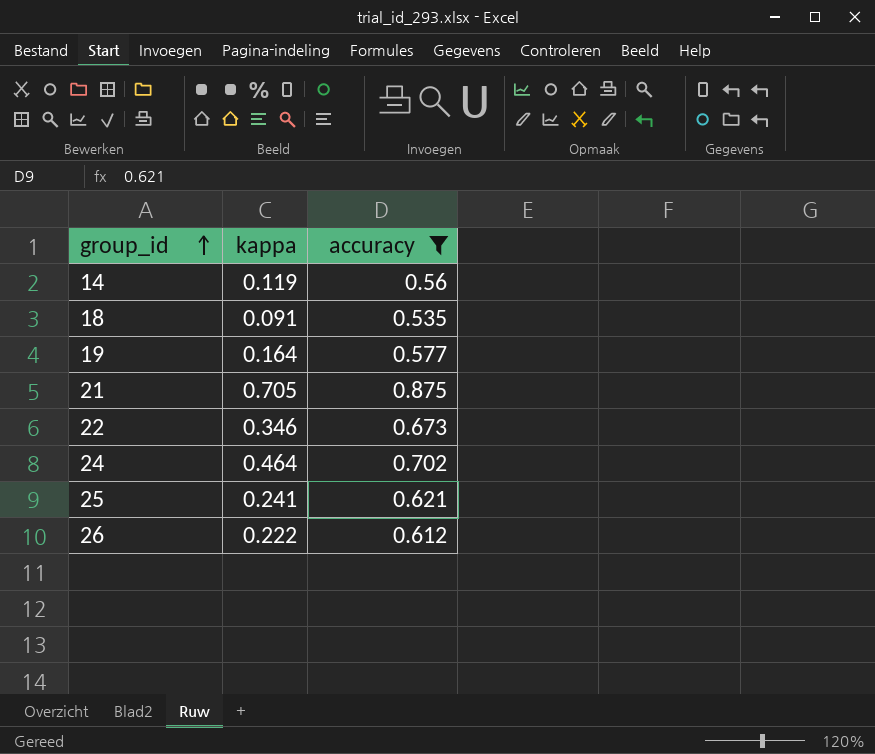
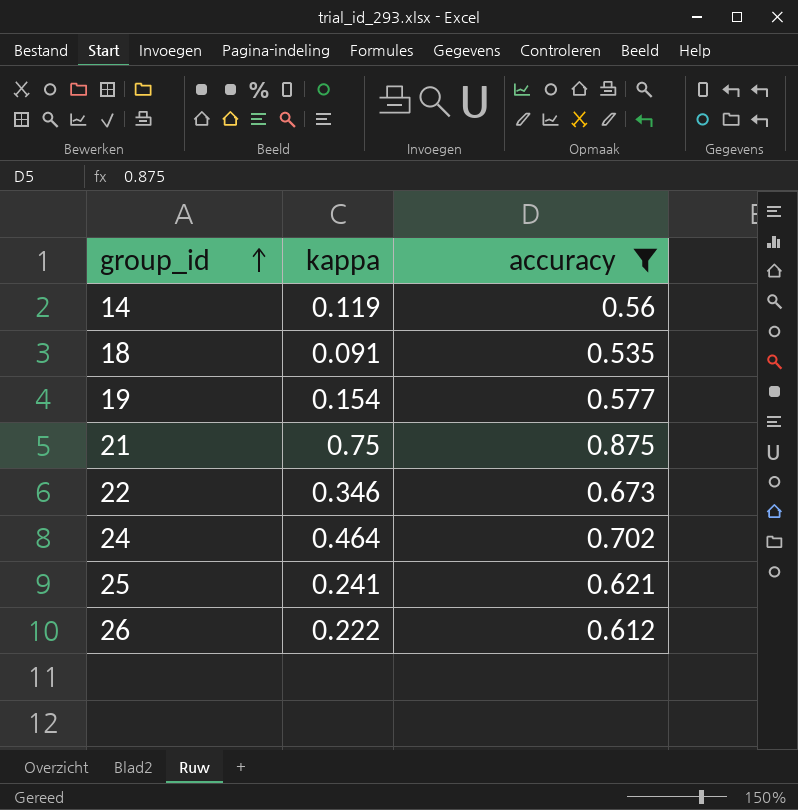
19 | kappa: 0.164 -> 0.154
21 | kappa: 0.705 -> 0.75

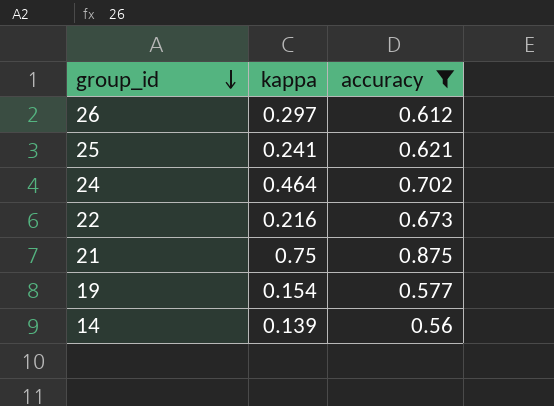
row order: group_id ascending -> group_id descending
row 18: 0.091 | 0.535 -> none
26 | kappa: 0.222 -> 0.297
22 | kappa: 0.346 -> 0.216
14 | kappa: 0.119 -> 0.139

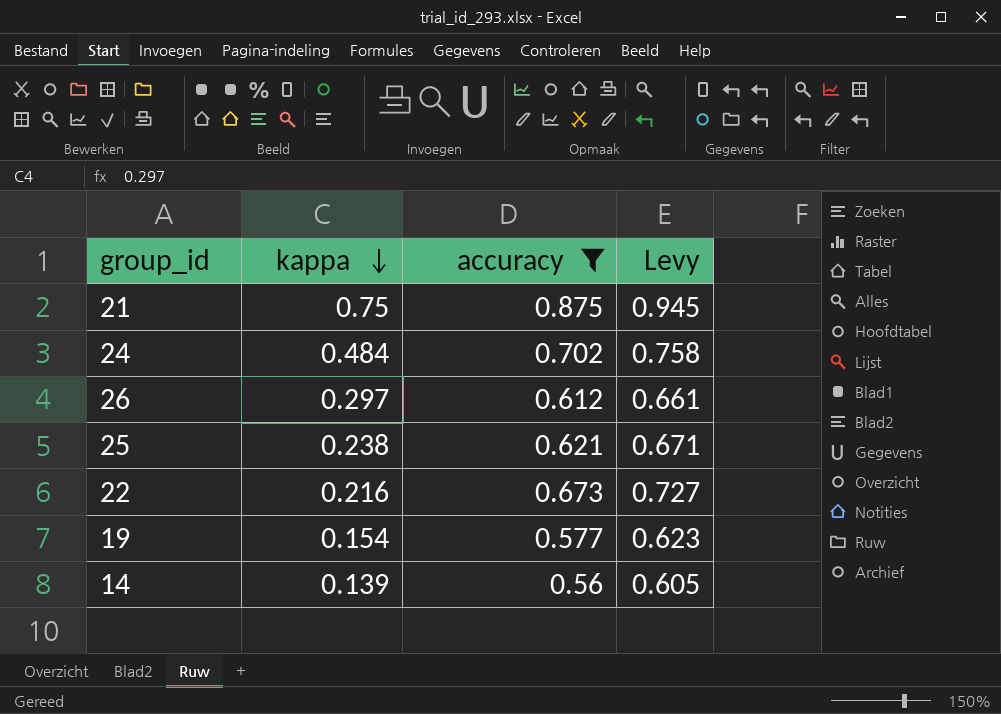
row order: group_id descending -> kappa descending
column Levy | formula: none -> [accuracy] * 1.08
24 | kappa: 0.464 -> 0.484
25 | kappa: 0.241 -> 0.238

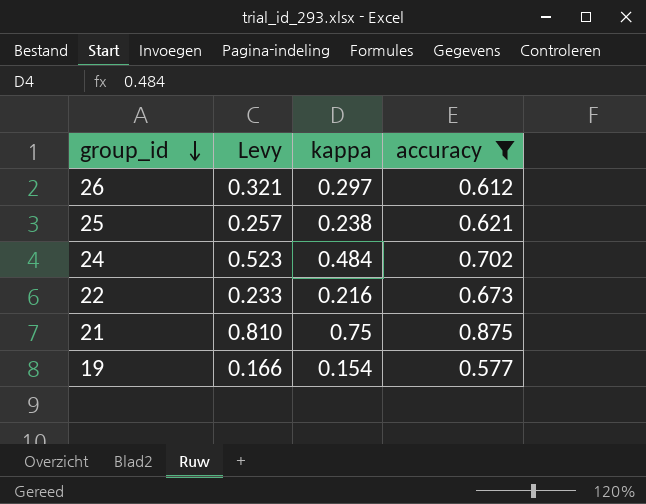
row order: kappa descending -> group_id descending
column Levy | formula: [accuracy] * 1.08 -> [kappa] * 1.08
column Levy | position: 4 -> 2
row 14: 0.139 | 0.56 | 0.605 -> none

